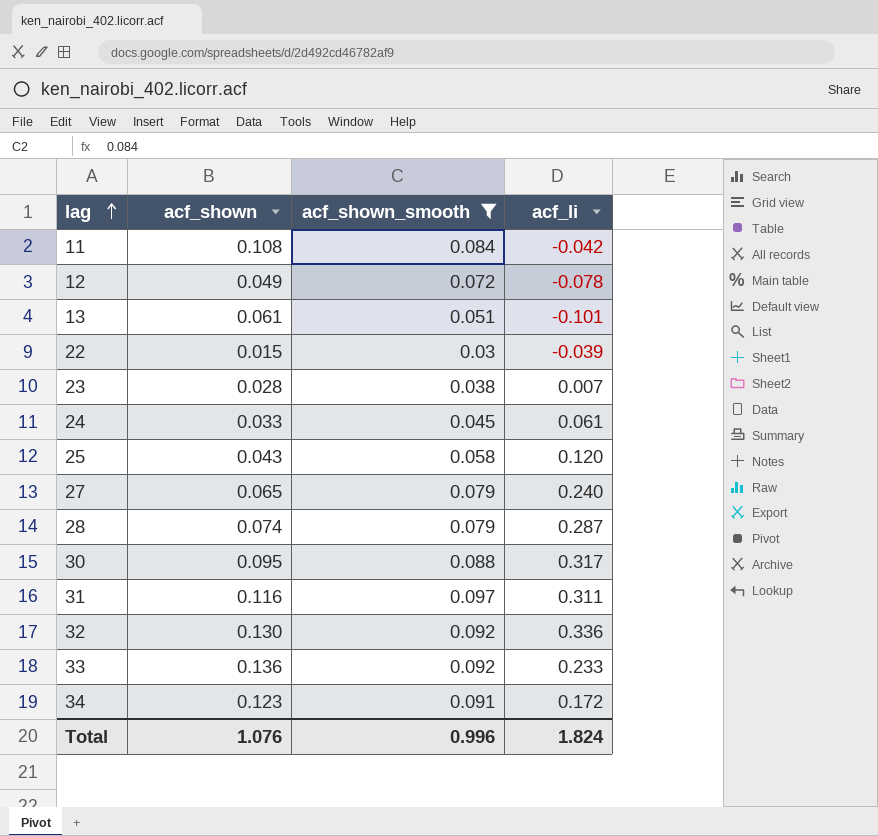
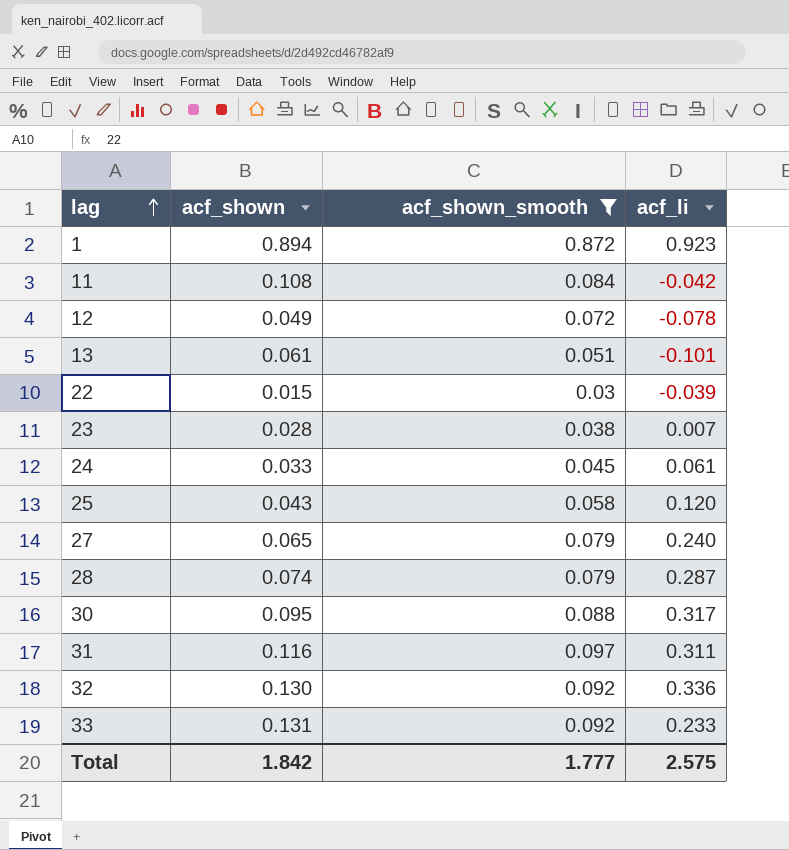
row 34: 0.123 | 0.091 | 0.172 -> none
row 1: none -> 0.894 | 0.872 | 0.923
33 | acf_shown: 0.136 -> 0.131
Total | acf_shown: 1.076 -> 1.842
Total | acf_shown_smooth: 0.996 -> 1.777
Total | acf_li: 1.824 -> 2.575

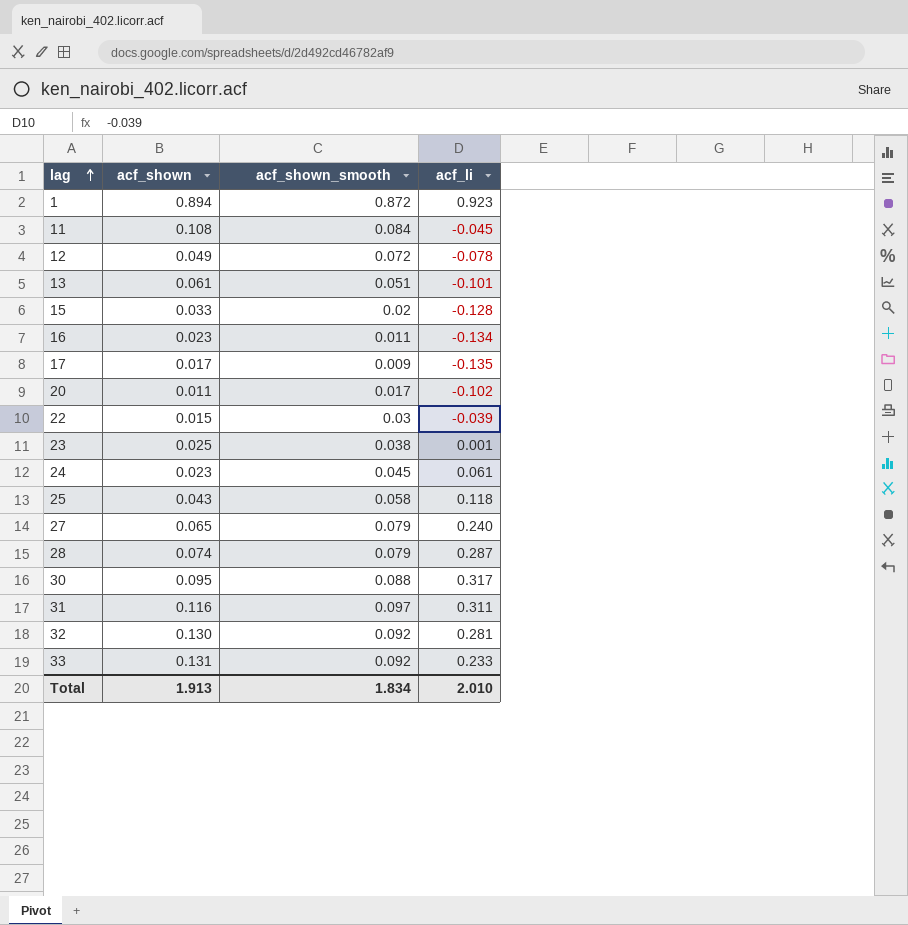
filter: acf_shown_smooth >= 0.03 -> none
11 | acf_li: -0.042 -> -0.045
23 | acf_shown: 0.028 -> 0.025
23 | acf_li: 0.007 -> 0.001
24 | acf_shown: 0.033 -> 0.023
25 | acf_li: 0.120 -> 0.118
32 | acf_li: 0.336 -> 0.281
Total | acf_shown: 1.842 -> 1.913
Total | acf_shown_smooth: 1.777 -> 1.834
Total | acf_li: 2.575 -> 2.010

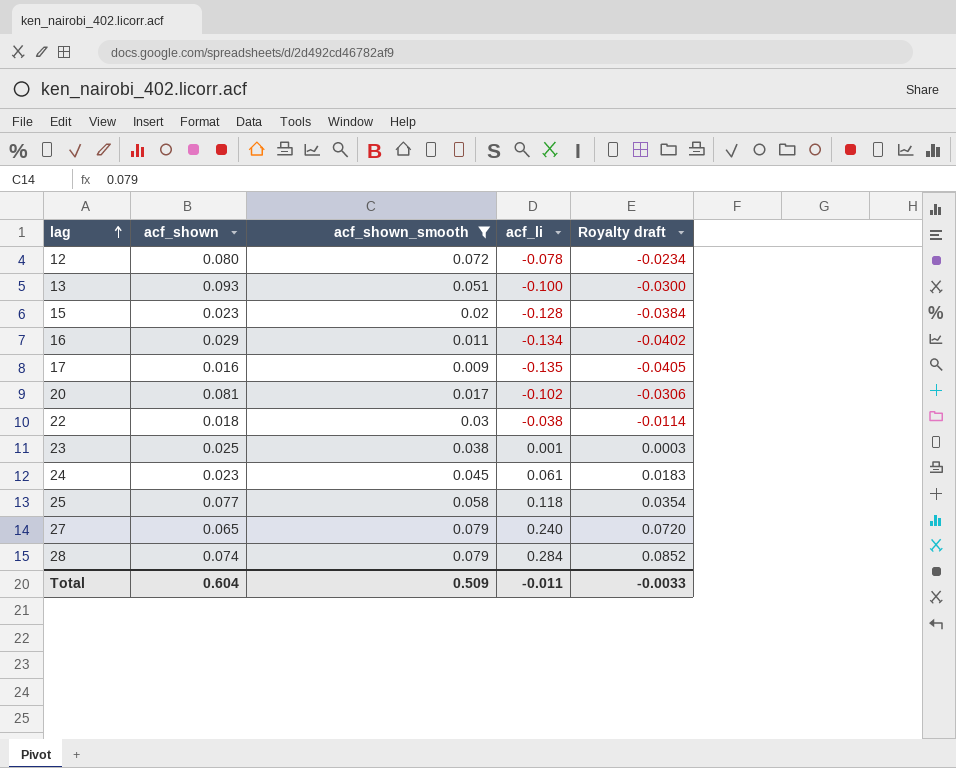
filter: none -> acf_shown_smooth <= 0.079
column Royalty draft | formula: none -> [acf_li] * 0.3
12 | acf_shown: 0.049 -> 0.080
13 | acf_shown: 0.061 -> 0.093
13 | acf_li: -0.101 -> -0.100
15 | acf_shown: 0.033 -> 0.023
16 | acf_shown: 0.023 -> 0.029
17 | acf_shown: 0.017 -> 0.016
20 | acf_shown: 0.011 -> 0.081
22 | acf_shown: 0.015 -> 0.018
22 | acf_li: -0.039 -> -0.038
25 | acf_shown: 0.043 -> 0.077
28 | acf_li: 0.287 -> 0.284
Total | acf_shown: 1.913 -> 0.604
Total | acf_shown_smooth: 1.834 -> 0.509
Total | acf_li: 2.010 -> -0.011

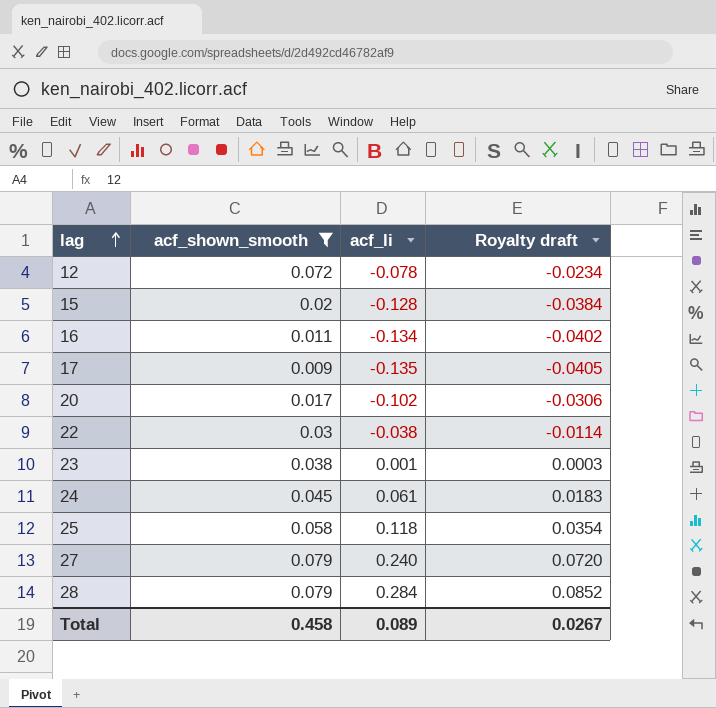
column acf_shown | position: 2 -> none
row 13: 0.093 | 0.051 | -0.100 | -0.0300 -> none
Total | acf_shown_smooth: 0.509 -> 0.458
Total | acf_li: -0.011 -> 0.089
Total | Royalty draft: -0.0033 -> 0.0267

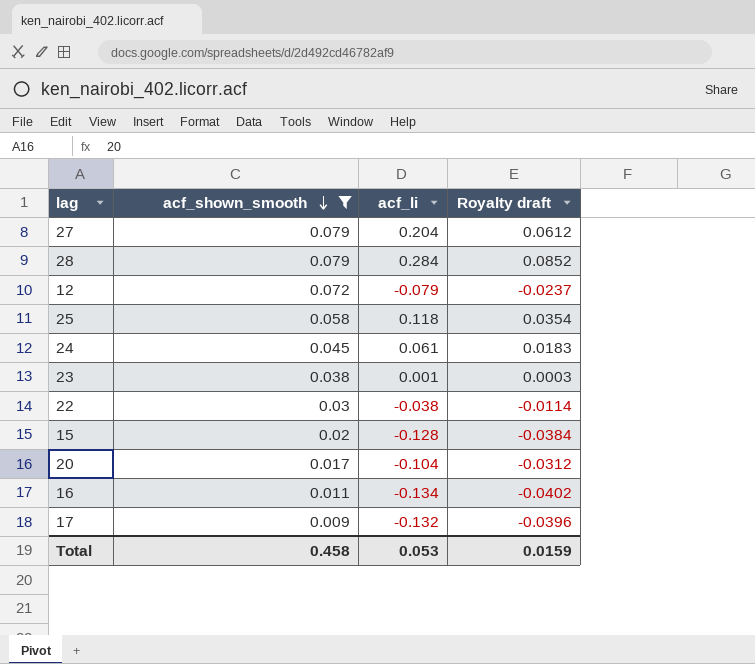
row order: lag ascending -> acf_shown_smooth descending
27 | acf_li: 0.240 -> 0.204
27 | Royalty draft: 0.0720 -> 0.0612
12 | acf_li: -0.078 -> -0.079
12 | Royalty draft: -0.0234 -> -0.0237
20 | acf_li: -0.102 -> -0.104
20 | Royalty draft: -0.0306 -> -0.0312
17 | acf_li: -0.135 -> -0.132
17 | Royalty draft: -0.0405 -> -0.0396
Total | acf_li: 0.089 -> 0.053
Total | Royalty draft: 0.0267 -> 0.0159

